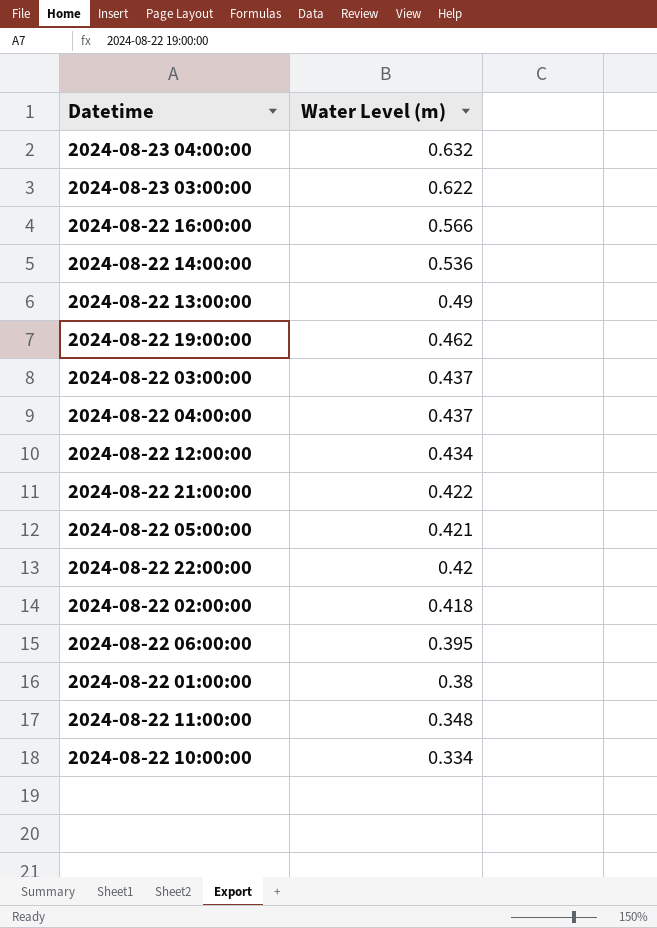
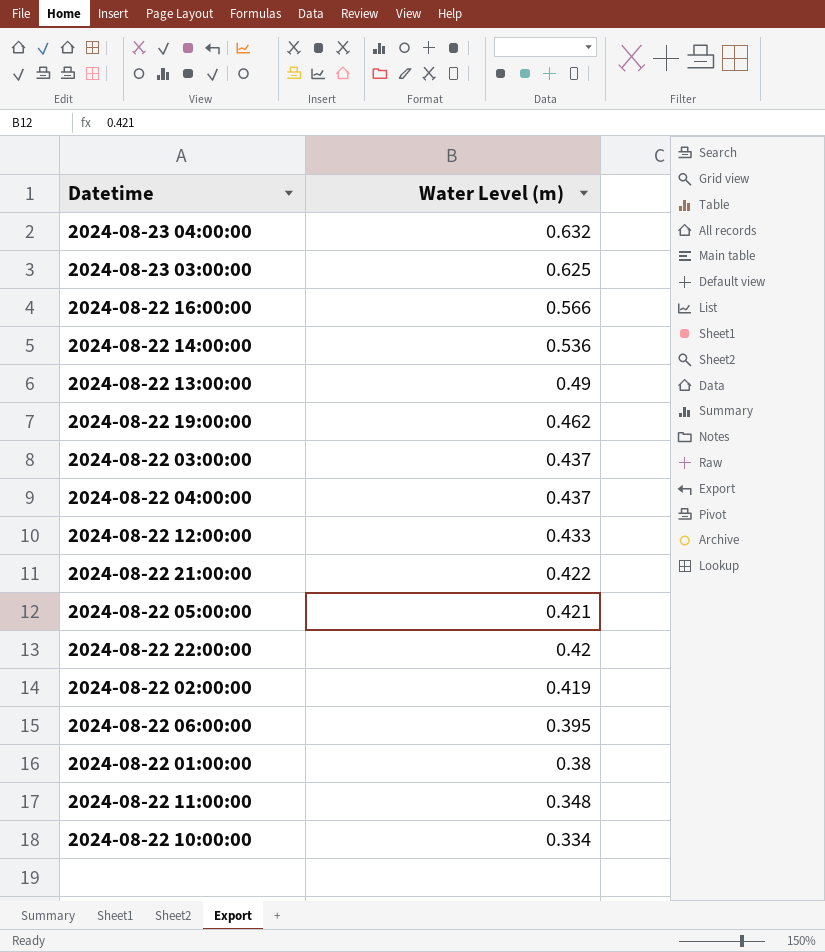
2024-08-23 03:00:00 | Water Level (m): 0.622 -> 0.625
2024-08-22 12:00:00 | Water Level (m): 0.434 -> 0.433
2024-08-22 02:00:00 | Water Level (m): 0.418 -> 0.419

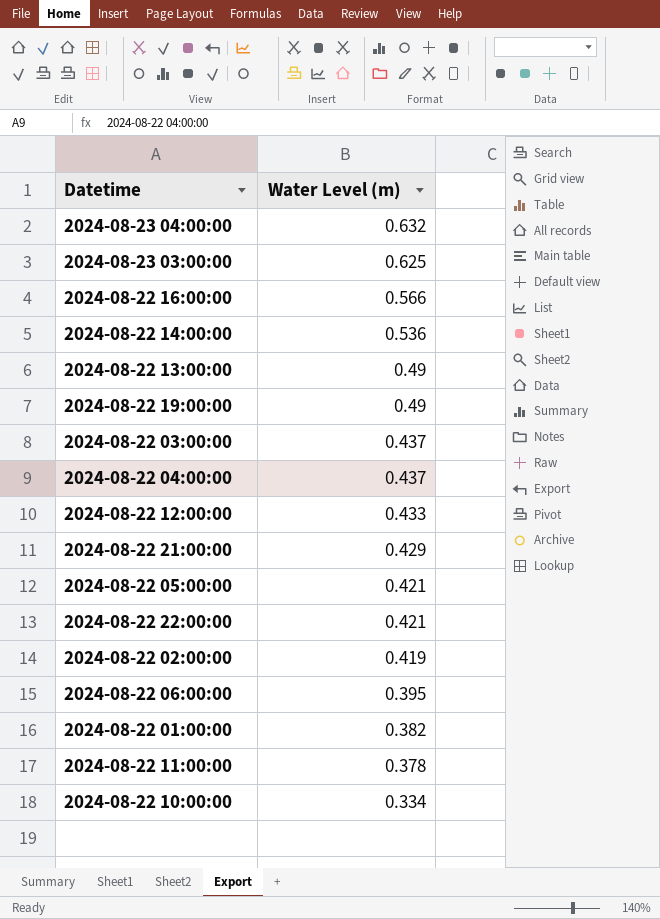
2024-08-22 19:00:00 | Water Level (m): 0.462 -> 0.49
2024-08-22 21:00:00 | Water Level (m): 0.422 -> 0.429
2024-08-22 22:00:00 | Water Level (m): 0.42 -> 0.421
2024-08-22 01:00:00 | Water Level (m): 0.38 -> 0.382
2024-08-22 11:00:00 | Water Level (m): 0.348 -> 0.378

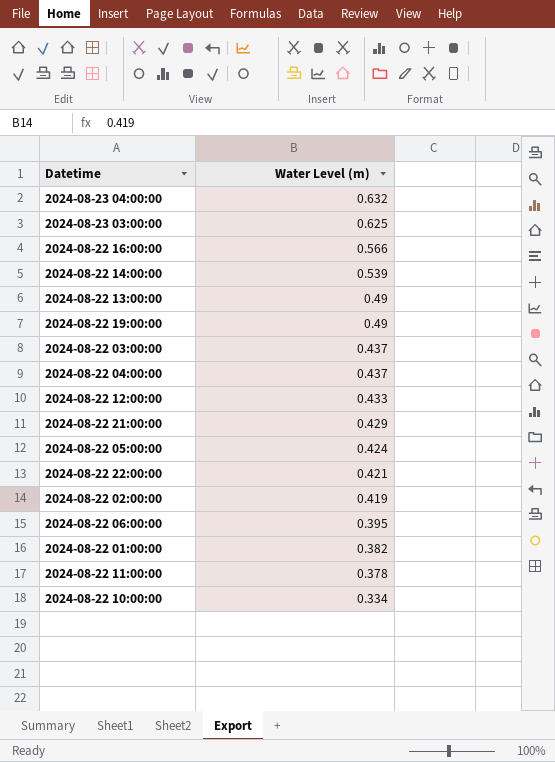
2024-08-22 14:00:00 | Water Level (m): 0.536 -> 0.539
2024-08-22 05:00:00 | Water Level (m): 0.421 -> 0.424

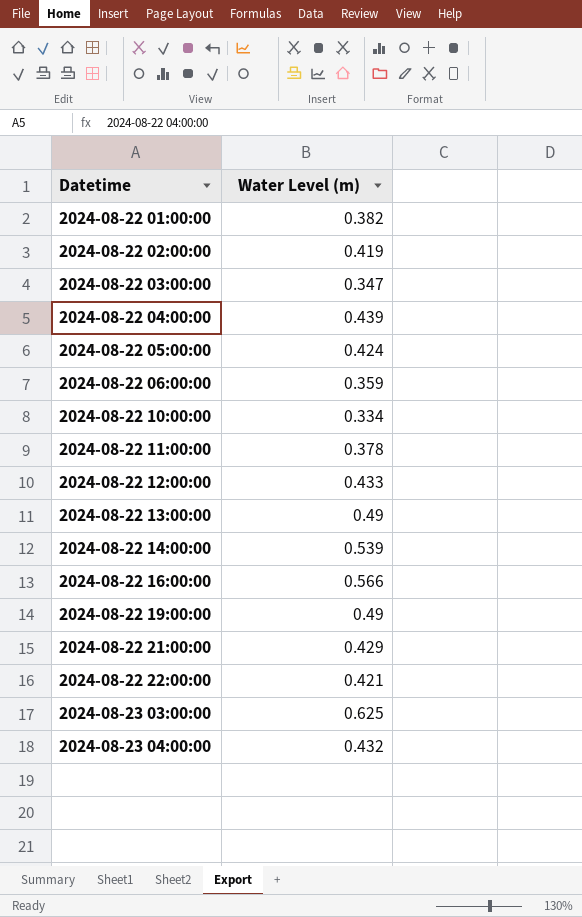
row order: Water Level (m) descending -> Datetime ascending
2024-08-22 03:00:00 | Water Level (m): 0.437 -> 0.347
2024-08-22 04:00:00 | Water Level (m): 0.437 -> 0.439
2024-08-22 06:00:00 | Water Level (m): 0.395 -> 0.359
2024-08-23 04:00:00 | Water Level (m): 0.632 -> 0.432

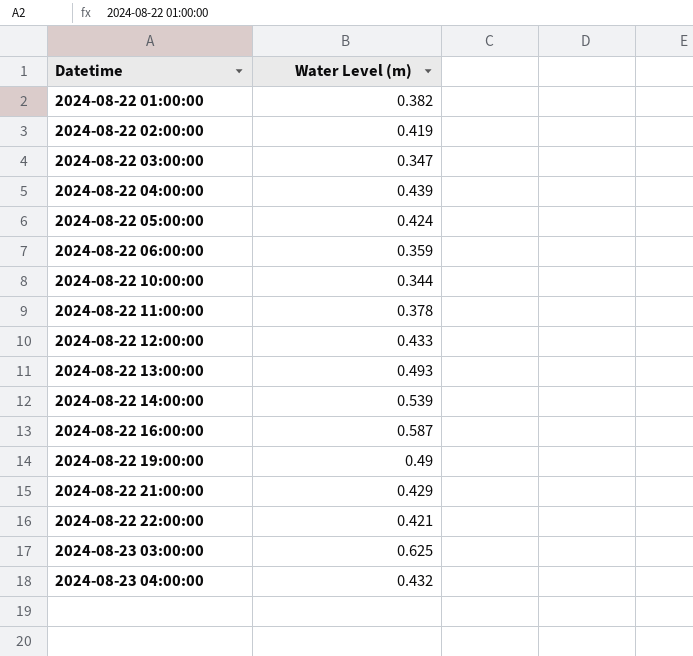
2024-08-22 10:00:00 | Water Level (m): 0.334 -> 0.344
2024-08-22 13:00:00 | Water Level (m): 0.49 -> 0.493
2024-08-22 16:00:00 | Water Level (m): 0.566 -> 0.587

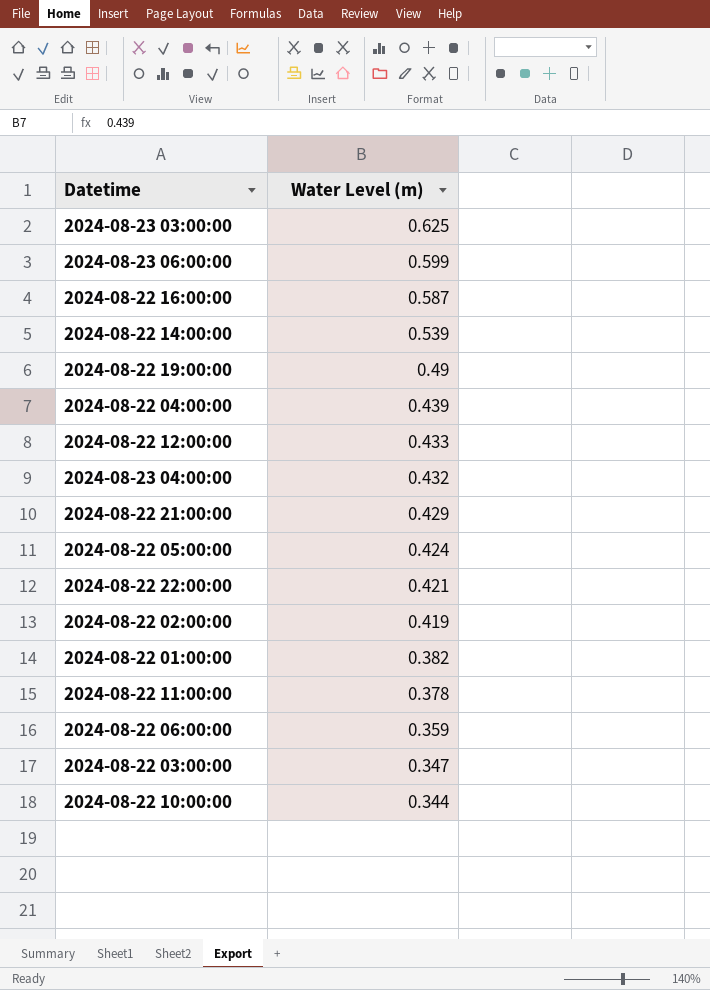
row order: Datetime ascending -> Water Level (m) descending
row 2024-08-22 13:00:00: 0.493 -> none
row 2024-08-23 06:00:00: none -> 0.599

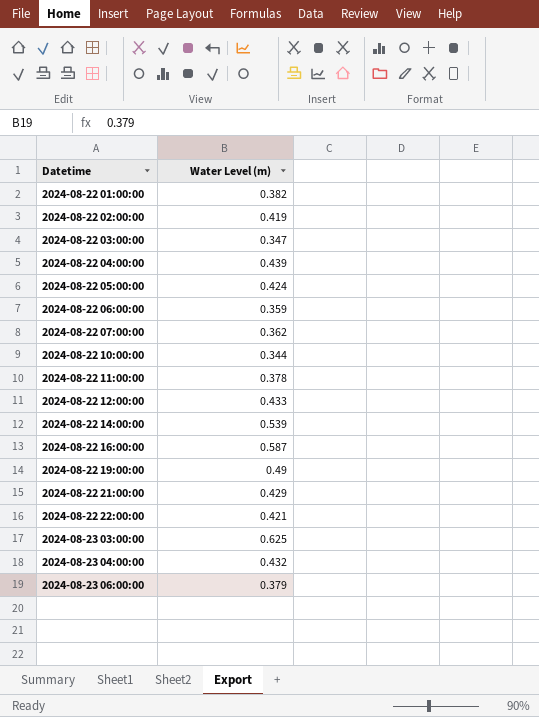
row order: Water Level (m) descending -> Datetime ascending
row 2024-08-22 07:00:00: none -> 0.362
2024-08-23 06:00:00 | Water Level (m): 0.599 -> 0.379

